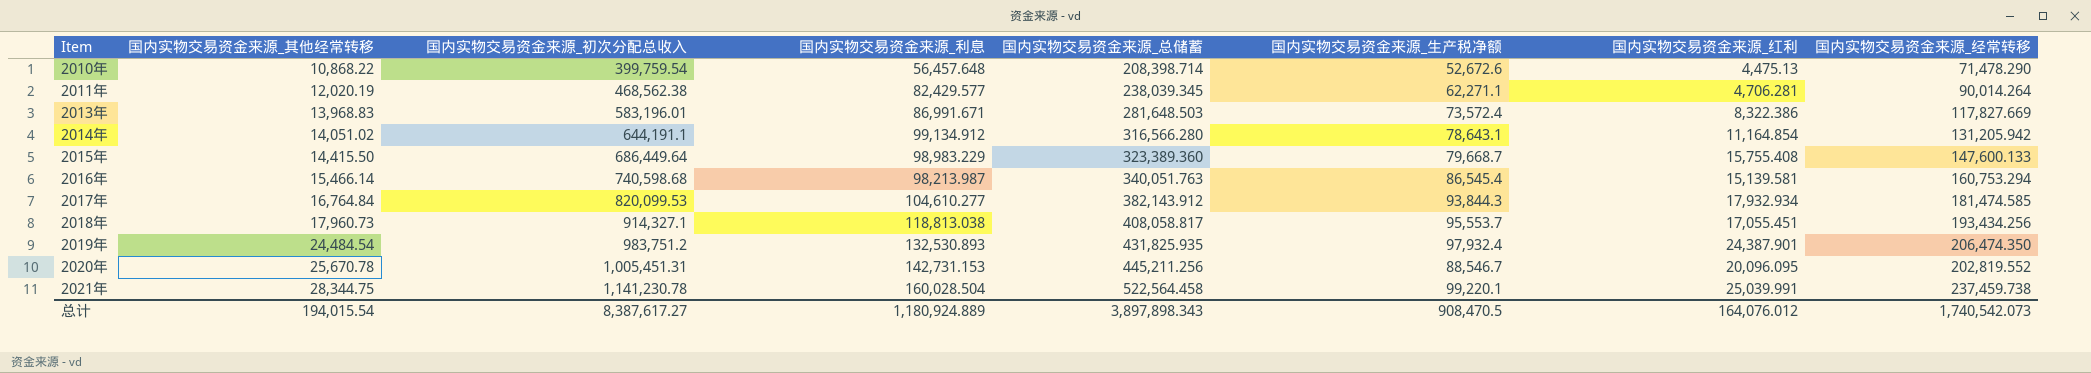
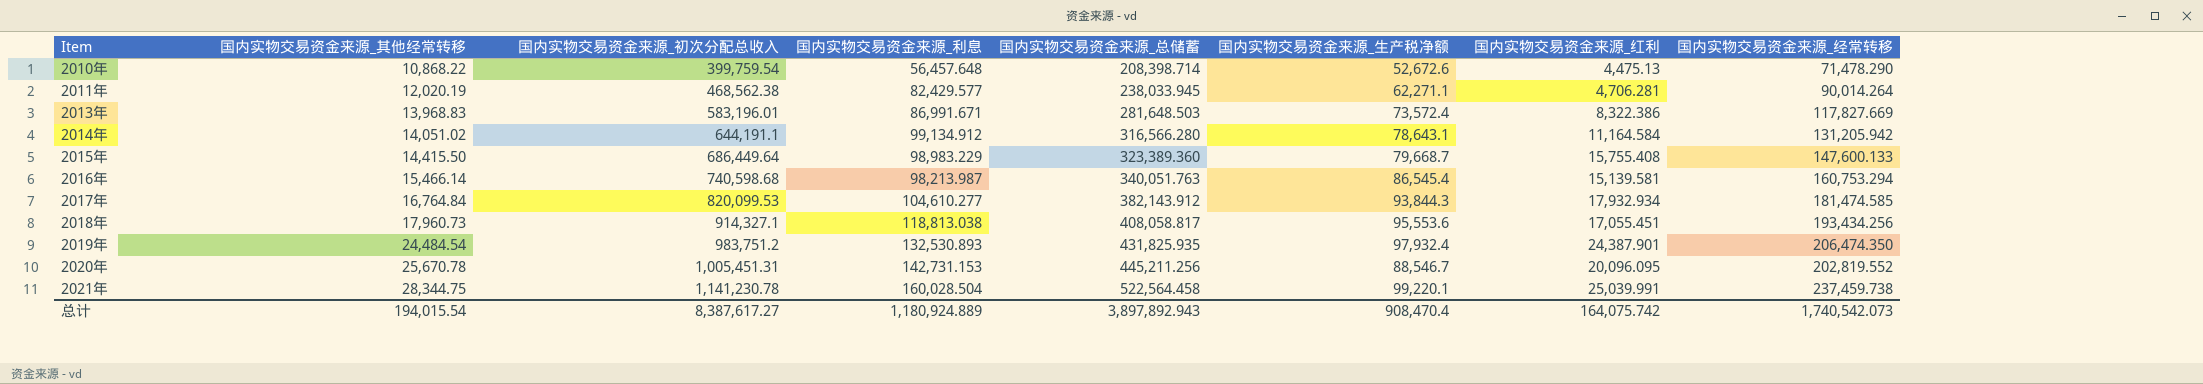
2011年 | 国内实物交易资金来源_总储蓄: 238,039.345 -> 238,033.945
2014年 | 国内实物交易资金来源_红利: 11,164.854 -> 11,164.584
2018年 | 国内实物交易资金来源_生产税净额: 95,553.7 -> 95,553.6
总计 | 国内实物交易资金来源_总储蓄: 3,897,898.343 -> 3,897,892.943
总计 | 国内实物交易资金来源_生产税净额: 908,470.5 -> 908,470.4
总计 | 国内实物交易资金来源_红利: 164,076.012 -> 164,075.742

